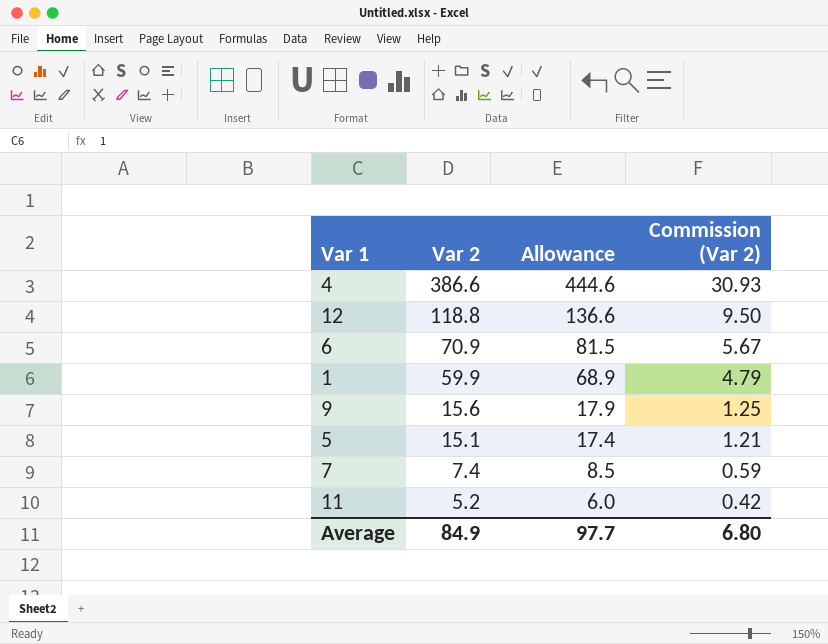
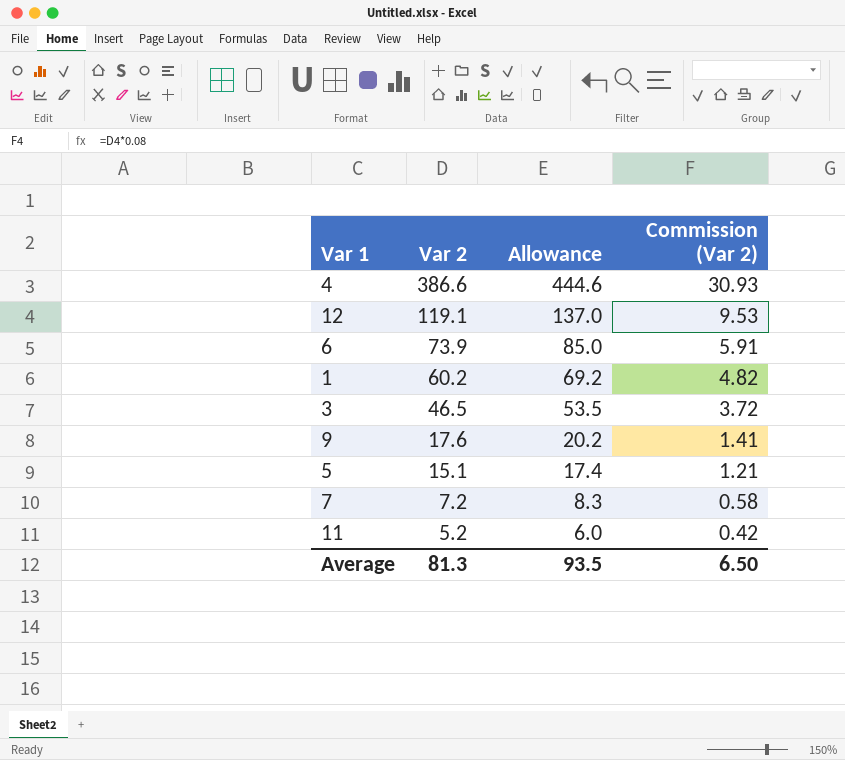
12 | Var 2: 118.8 -> 119.1
12 | Allowance: 136.6 -> 137.0
12 | Commission (Var 2): 9.50 -> 9.53
6 | Var 2: 70.9 -> 73.9
6 | Allowance: 81.5 -> 85.0
6 | Commission (Var 2): 5.67 -> 5.91
1 | Var 2: 59.9 -> 60.2
1 | Allowance: 68.9 -> 69.2
1 | Commission (Var 2): 4.79 -> 4.82
row 3: none -> 46.5 | 53.5 | 3.72
9 | Var 2: 15.6 -> 17.6
9 | Allowance: 17.9 -> 20.2
9 | Commission (Var 2): 1.25 -> 1.41
7 | Var 2: 7.4 -> 7.2
7 | Allowance: 8.5 -> 8.3
7 | Commission (Var 2): 0.59 -> 0.58
Average | Var 2: 84.9 -> 81.3
Average | Allowance: 97.7 -> 93.5
Average | Commission (Var 2): 6.80 -> 6.50

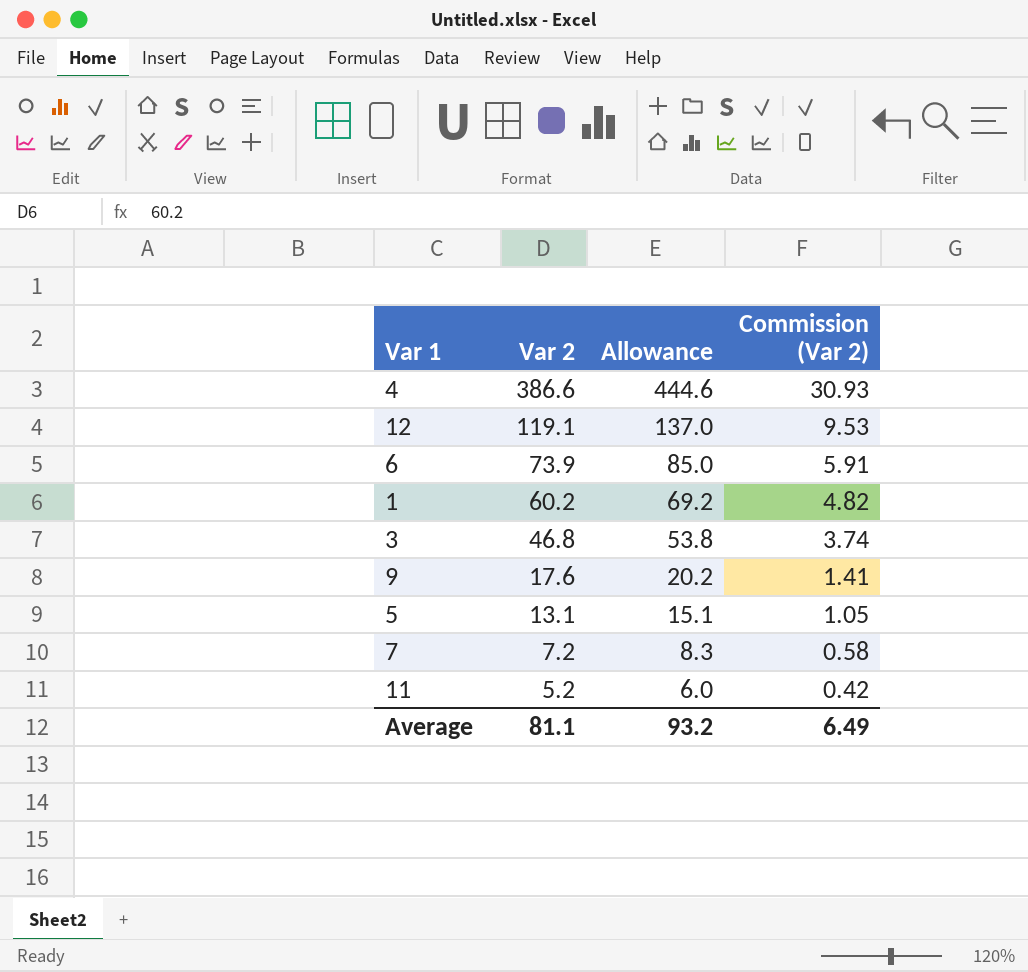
3 | Var 2: 46.5 -> 46.8
3 | Allowance: 53.5 -> 53.8
3 | Commission (Var 2): 3.72 -> 3.74
5 | Var 2: 15.1 -> 13.1
5 | Allowance: 17.4 -> 15.1
5 | Commission (Var 2): 1.21 -> 1.05
Average | Var 2: 81.3 -> 81.1
Average | Allowance: 93.5 -> 93.2
Average | Commission (Var 2): 6.50 -> 6.49

